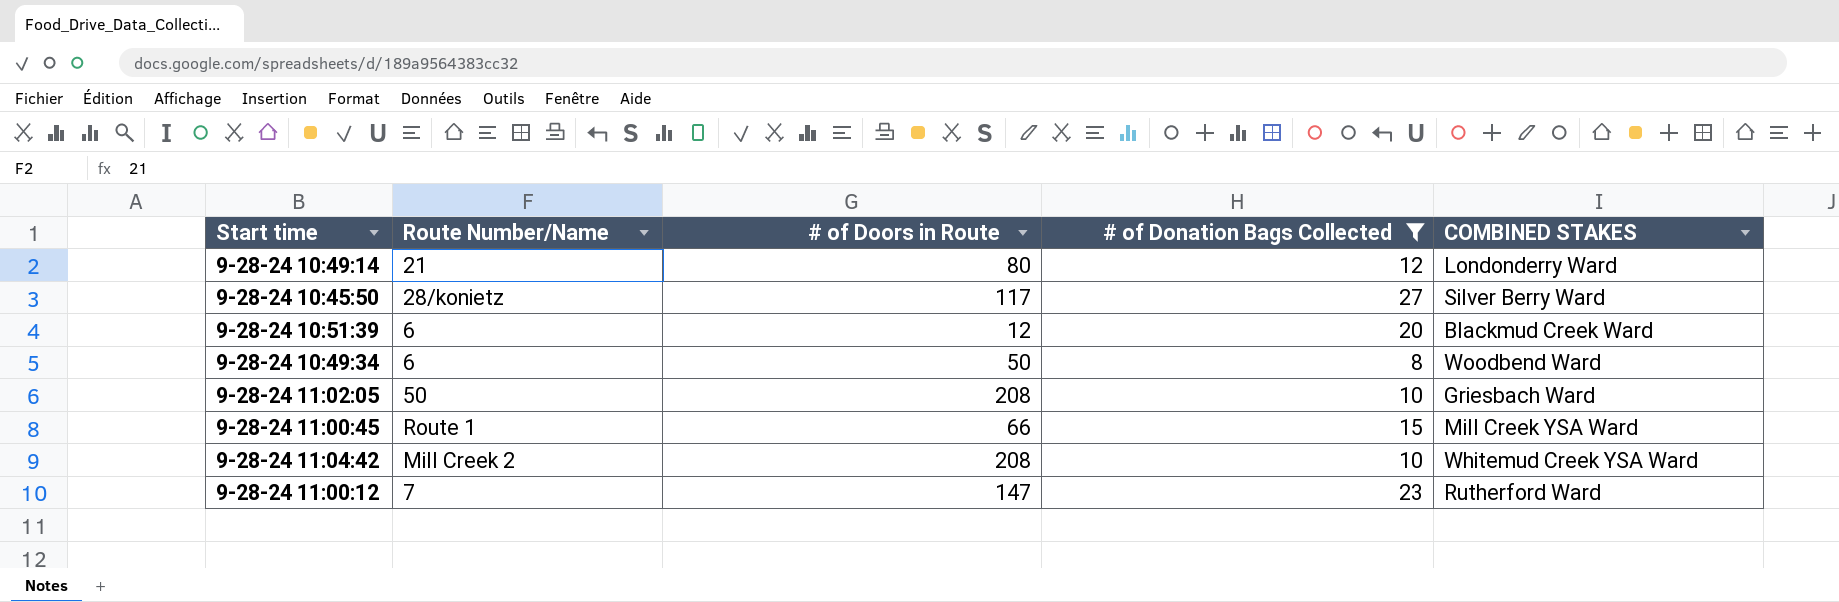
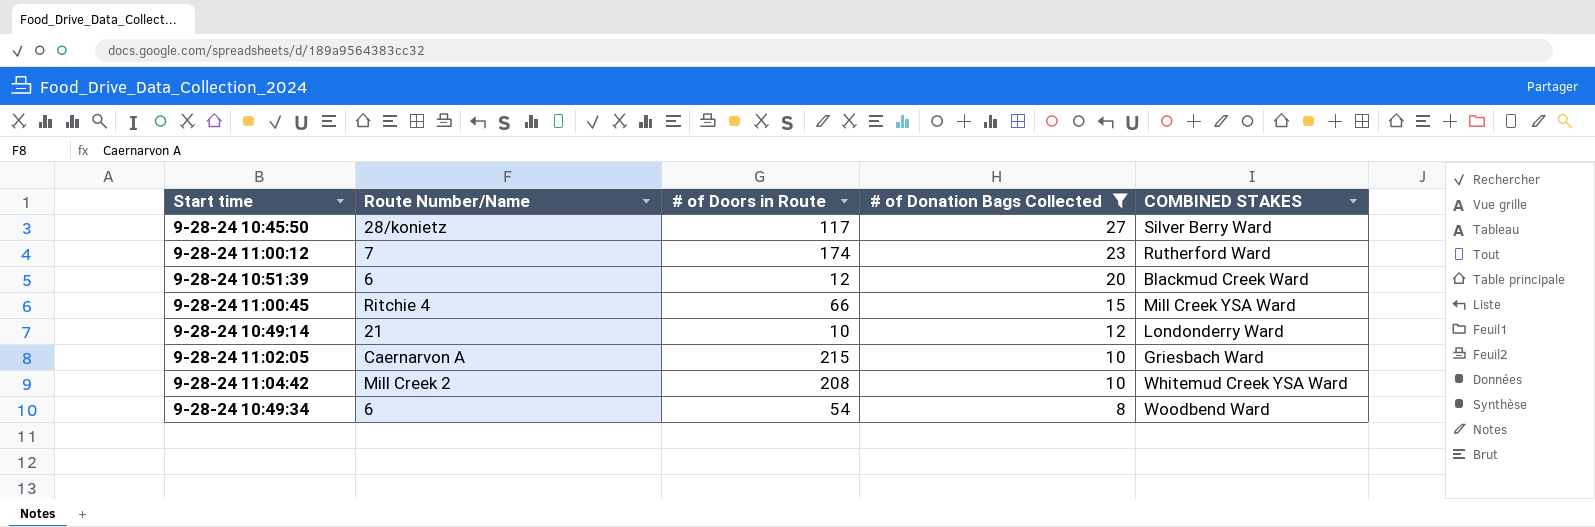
row order: none -> # of Donation Bags Collected descending
9-28-24 11:00:12 | # of Doors in Route: 147 -> 174
9-28-24 11:00:45 | Route Number/Name: Route 1 -> Ritchie 4
9-28-24 10:49:14 | # of Doors in Route: 80 -> 10
9-28-24 11:02:05 | Route Number/Name: 50 -> Caernarvon A
9-28-24 11:02:05 | # of Doors in Route: 208 -> 215
9-28-24 10:49:34 | # of Doors in Route: 50 -> 54

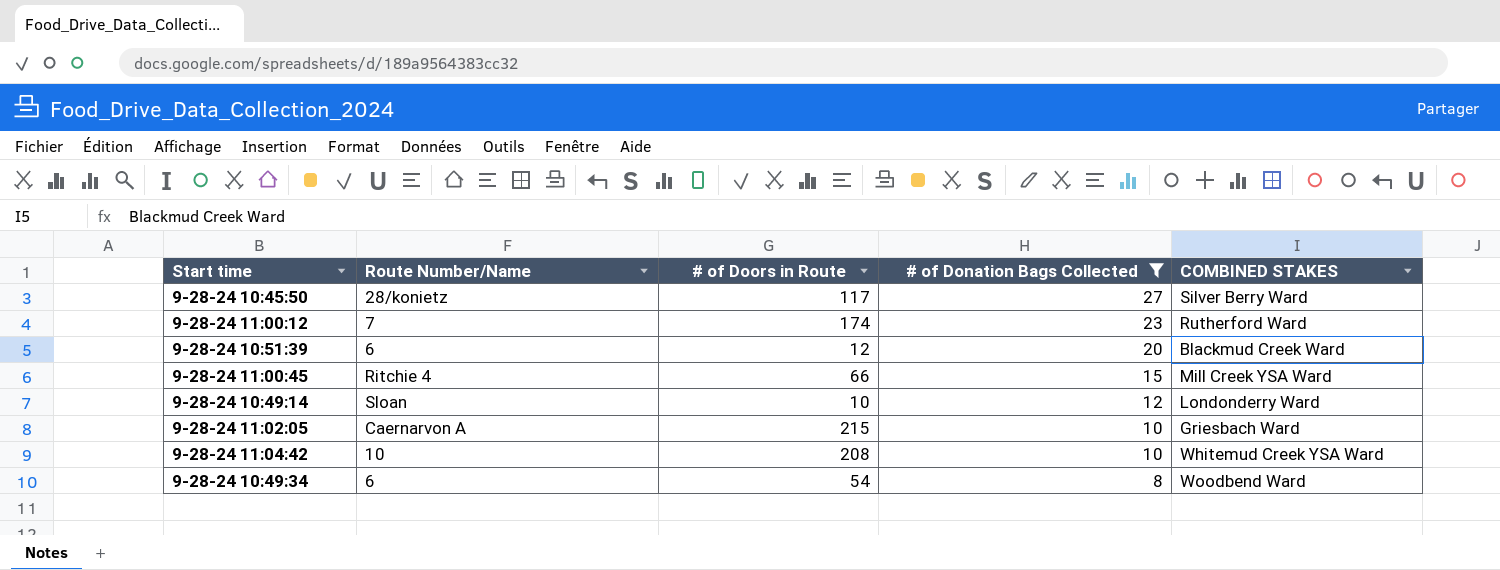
9-28-24 10:49:14 | Route Number/Name: 21 -> Sloan
9-28-24 11:04:42 | Route Number/Name: Mill Creek 2 -> 10

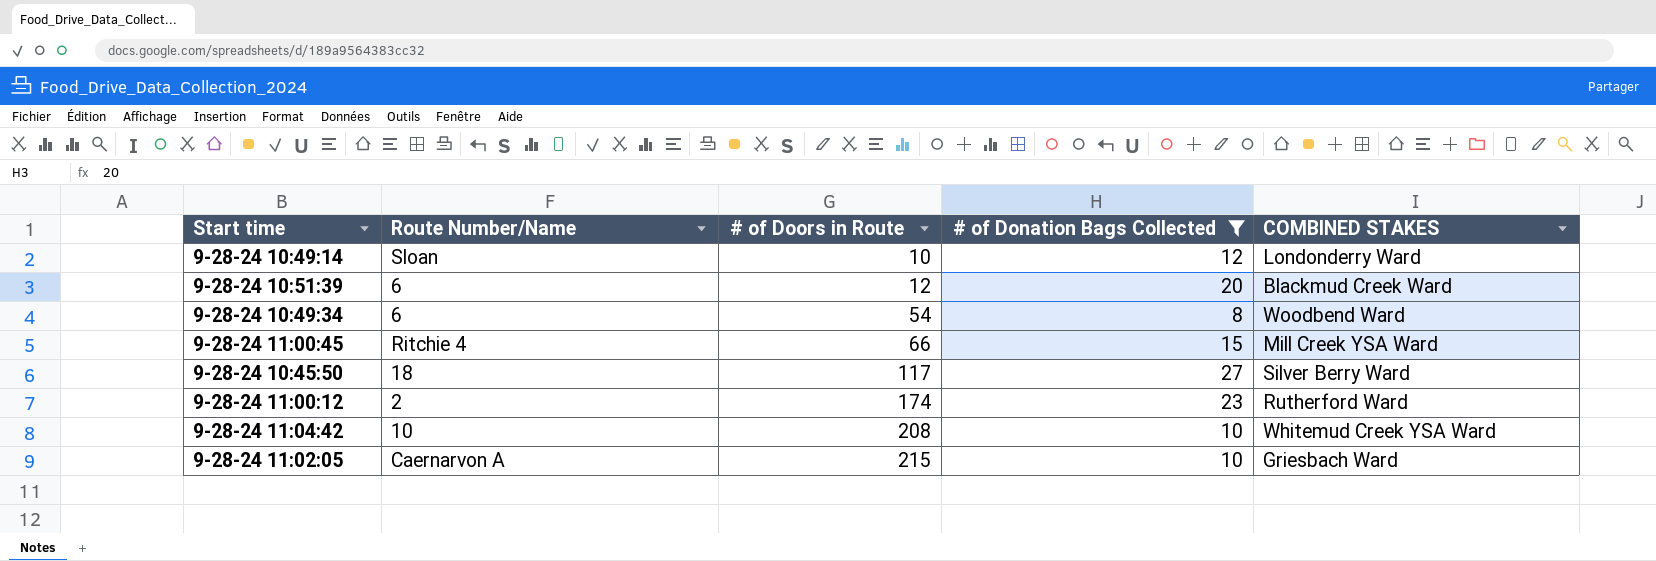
row order: # of Donation Bags Collected descending -> # of Doors in Route ascending
9-28-24 10:45:50 | Route Number/Name: 28/konietz -> 18
9-28-24 11:00:12 | Route Number/Name: 7 -> 2

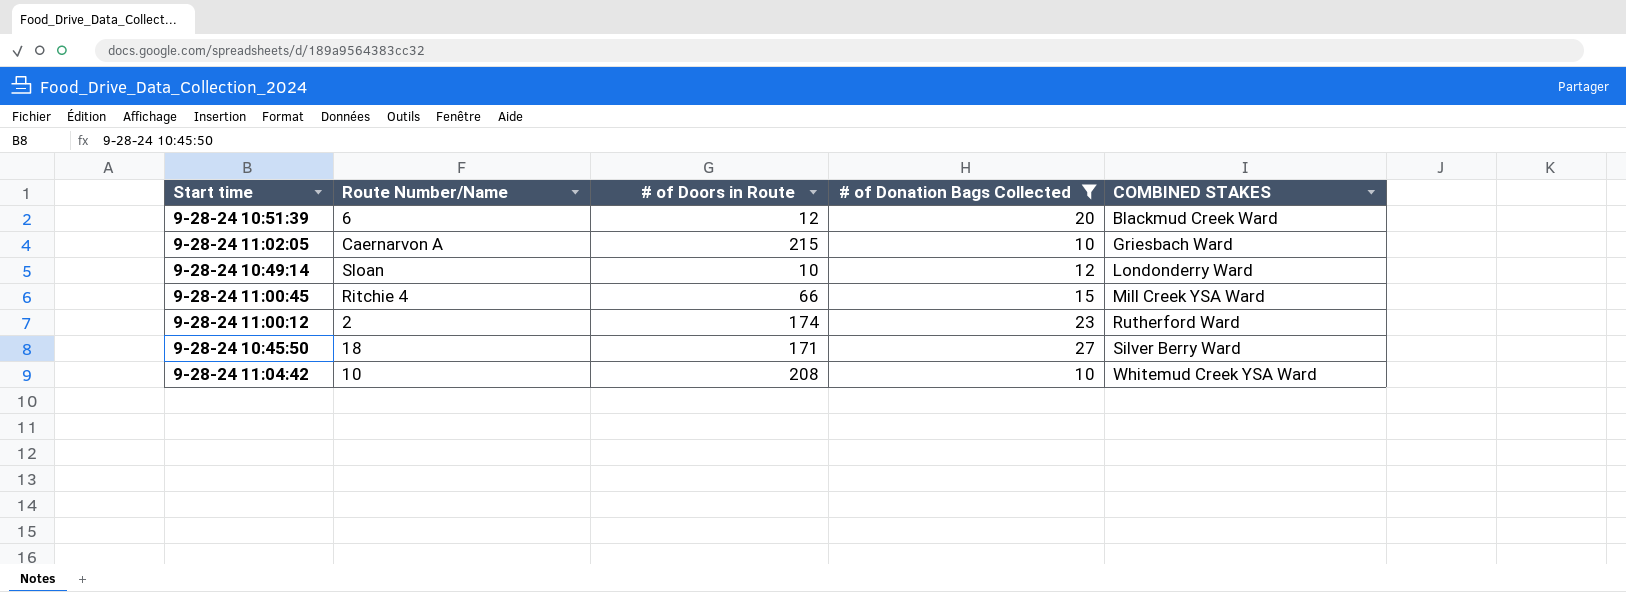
row order: # of Doors in Route ascending -> COMBINED STAKES ascending
row 9-28-24 10:49:34: 6 | 54 | 8 | Woodbend Ward -> none
9-28-24 10:45:50 | # of Doors in Route: 117 -> 171

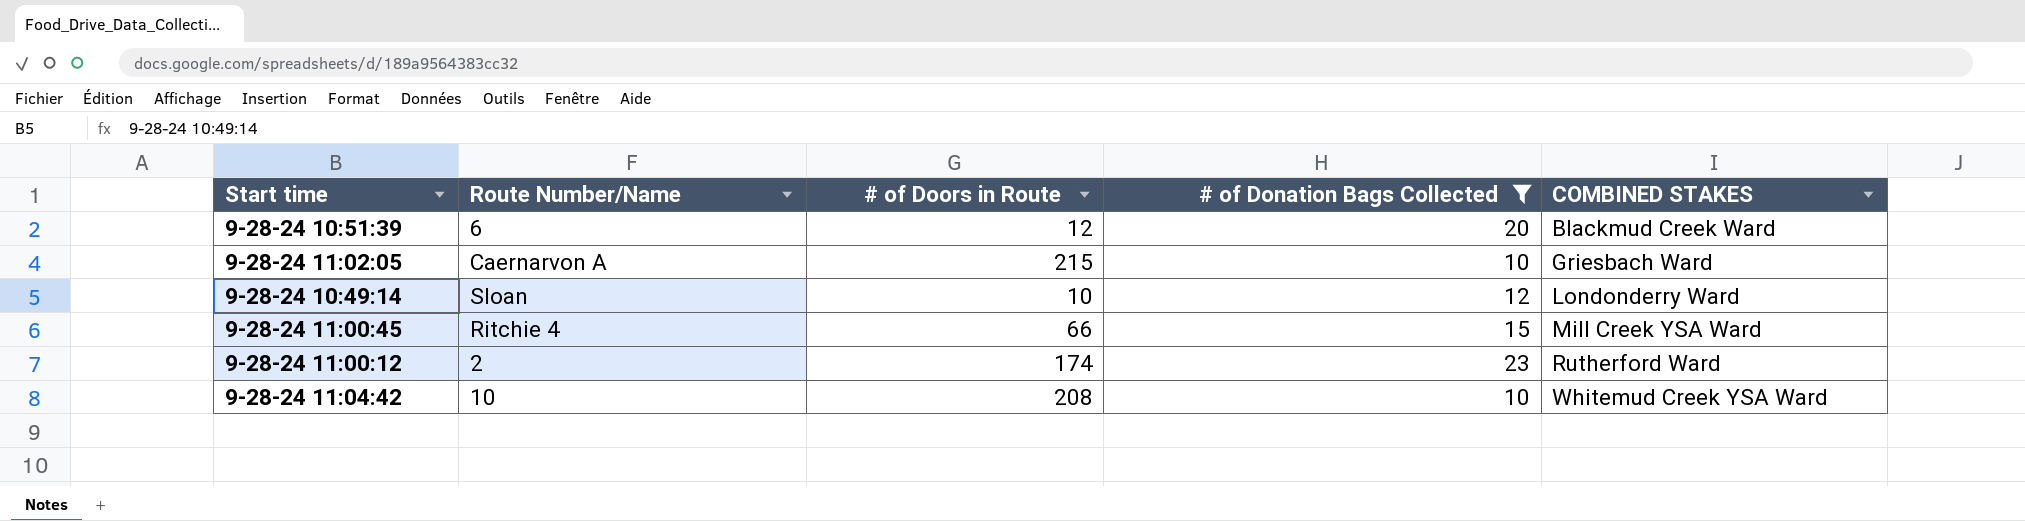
row 9-28-24 10:45:50: 18 | 171 | 27 | Silver Berry Ward -> none

